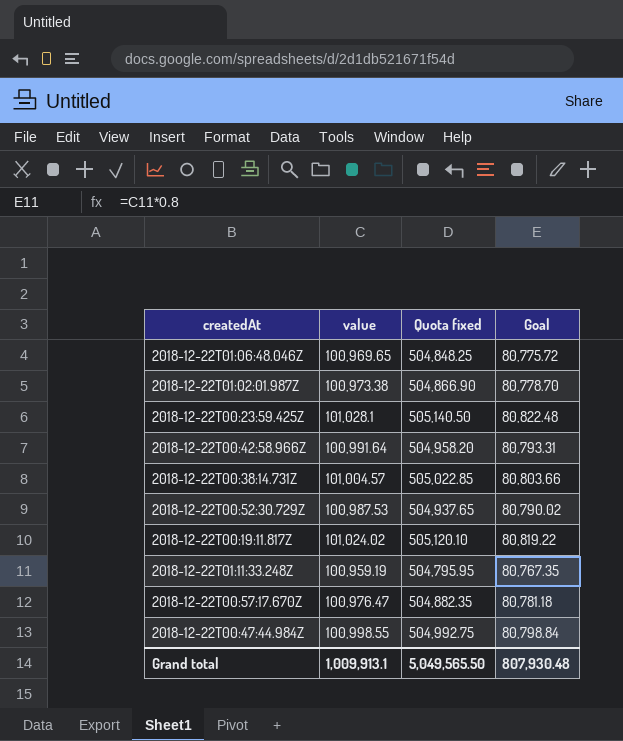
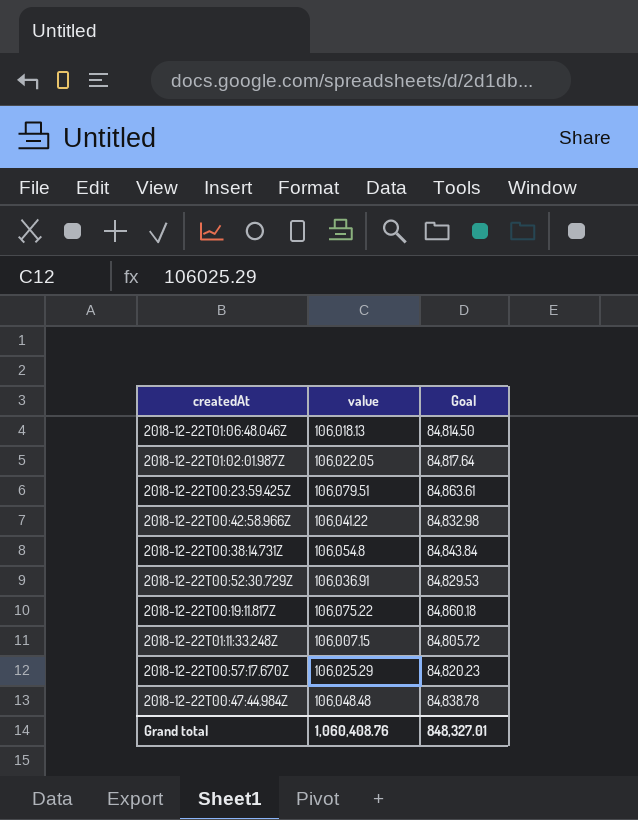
column Quota fixed | formula: [value] * 5 -> none
2018-12-22T01:06:48.046Z | value: 100,969.65 -> 106,018.13
2018-12-22T01:06:48.046Z | Goal: 80,775.72 -> 84,814.50
2018-12-22T01:02:01.987Z | value: 100,973.38 -> 106,022.05
2018-12-22T01:02:01.987Z | Goal: 80,778.70 -> 84,817.64
2018-12-22T00:23:59.425Z | value: 101,028.1 -> 106,079.51
2018-12-22T00:23:59.425Z | Goal: 80,822.48 -> 84,863.61
2018-12-22T00:42:58.966Z | value: 100,991.64 -> 106,041.22
2018-12-22T00:42:58.966Z | Goal: 80,793.31 -> 84,832.98
2018-12-22T00:38:14.731Z | value: 101,004.57 -> 106,054.8
2018-12-22T00:38:14.731Z | Goal: 80,803.66 -> 84,843.84
2018-12-22T00:52:30.729Z | value: 100,987.53 -> 106,036.91
2018-12-22T00:52:30.729Z | Goal: 80,790.02 -> 84,829.53
2018-12-22T00:19:11.817Z | value: 101,024.02 -> 106,075.22
2018-12-22T00:19:11.817Z | Goal: 80,819.22 -> 84,860.18
2018-12-22T01:11:33.248Z | value: 100,959.19 -> 106,007.15
2018-12-22T01:11:33.248Z | Goal: 80,767.35 -> 84,805.72
2018-12-22T00:57:17.670Z | value: 100,976.47 -> 106,025.29
2018-12-22T00:57:17.670Z | Goal: 80,781.18 -> 84,820.23
2018-12-22T00:47:44.984Z | value: 100,998.55 -> 106,048.48
2018-12-22T00:47:44.984Z | Goal: 80,798.84 -> 84,838.78
Grand total | value: 1,009,913.1 -> 1,060,408.76
Grand total | Goal: 807,930.48 -> 848,327.01

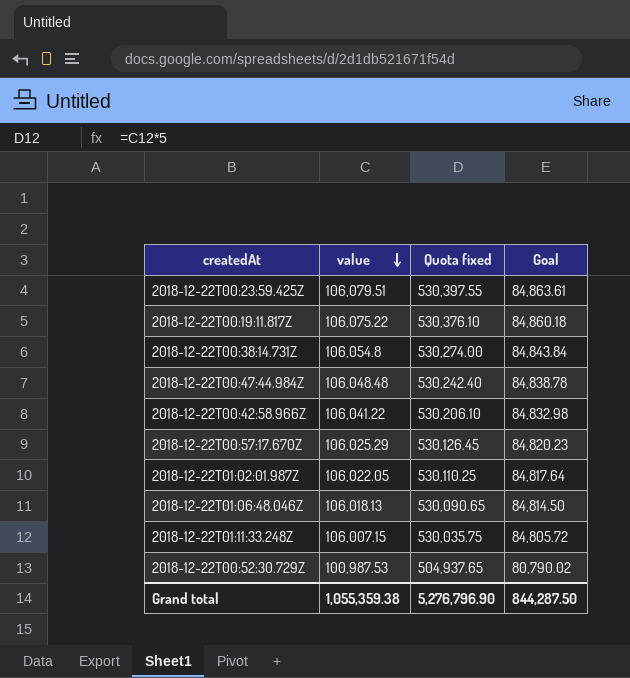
row order: none -> value descending
column Quota fixed | formula: none -> [value] * 5
2018-12-22T00:52:30.729Z | value: 106,036.91 -> 100,987.53
2018-12-22T00:52:30.729Z | Goal: 84,829.53 -> 80,790.02
Grand total | value: 1,060,408.76 -> 1,055,359.38
Grand total | Goal: 848,327.01 -> 844,287.50

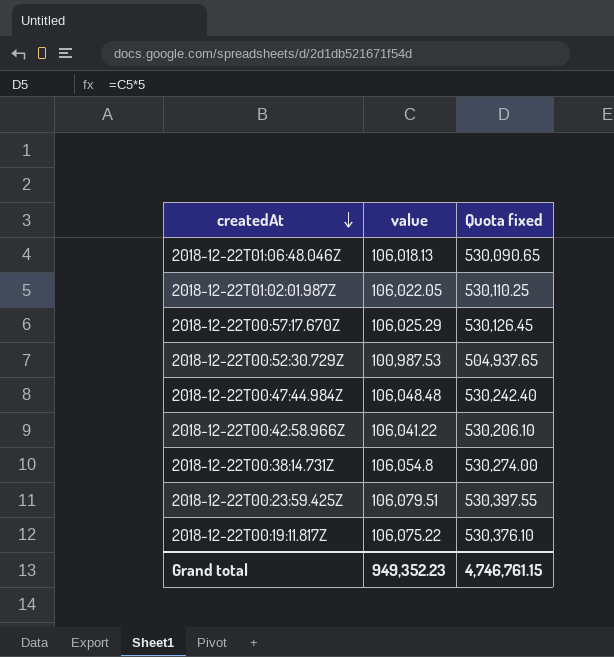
row order: value descending -> createdAt descending
column Goal | formula: [value] * 0.8 -> none
row 2018-12-22T01:11:33.248Z: 106,007.15 | 530,035.75 | 84,805.72 -> none
Grand total | value: 1,055,359.38 -> 949,352.23
Grand total | Quota fixed: 5,276,796.90 -> 4,746,761.15

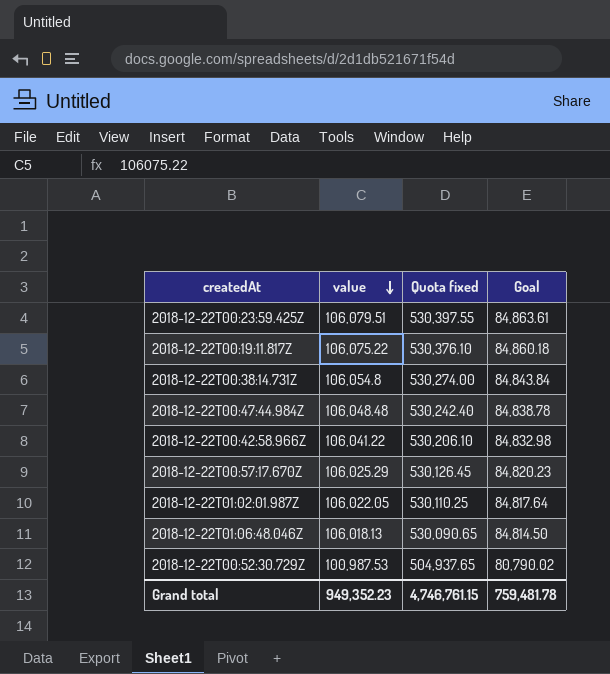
row order: createdAt descending -> value descending
column Goal | formula: none -> [value] * 0.8

